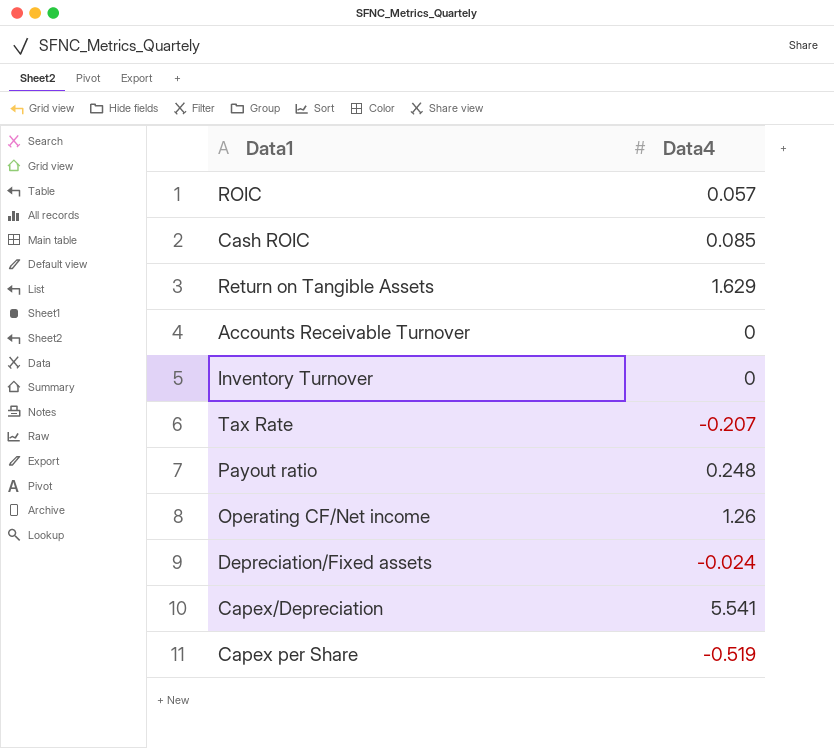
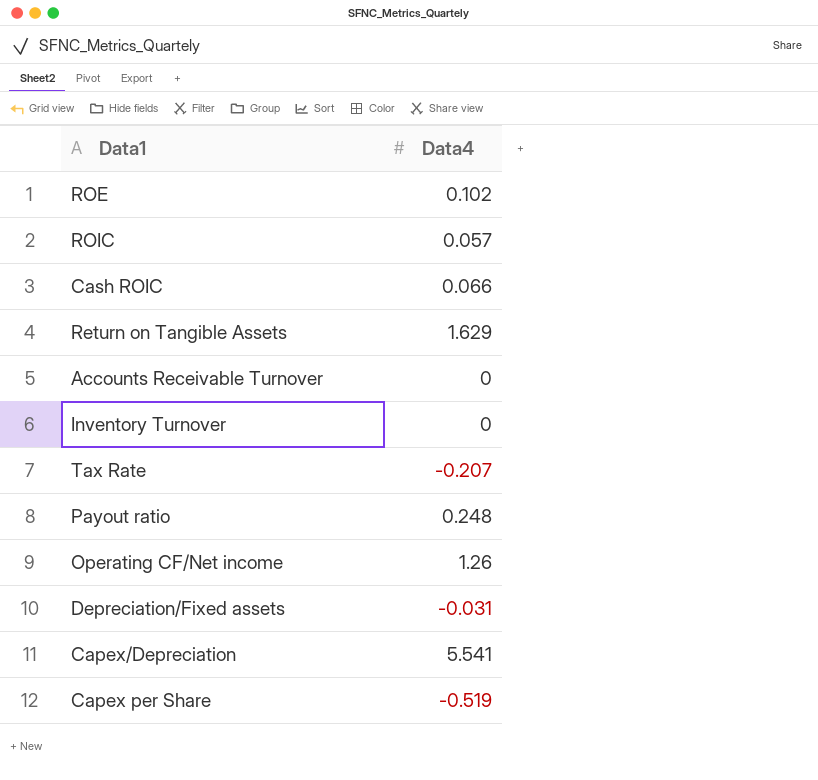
row ROE: none -> 0.102
Cash ROIC | Data4: 0.085 -> 0.066
Depreciation/Fixed assets | Data4: -0.024 -> -0.031

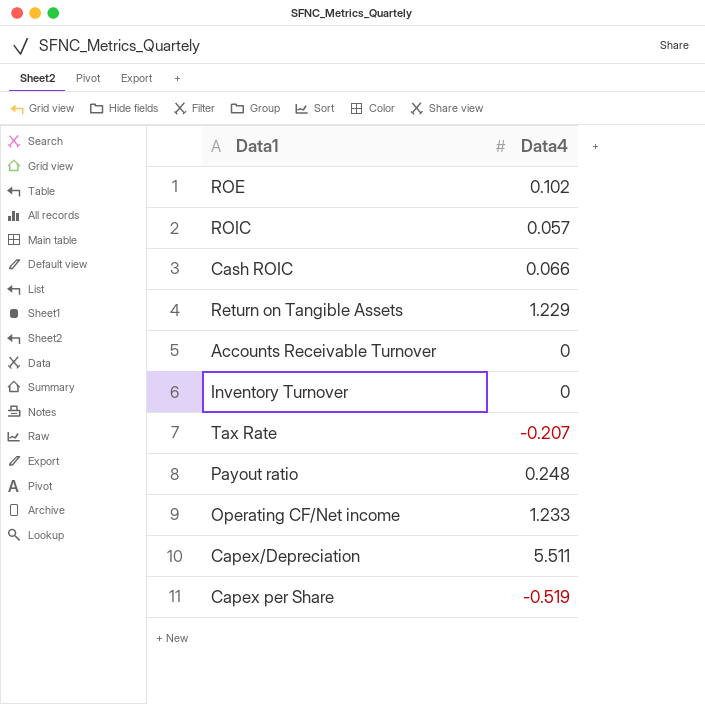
row Depreciation/Fixed assets: -0.031 -> none
Return on Tangible Assets | Data4: 1.629 -> 1.229
Operating CF/Net income | Data4: 1.26 -> 1.233
Capex/Depreciation | Data4: 5.541 -> 5.511

